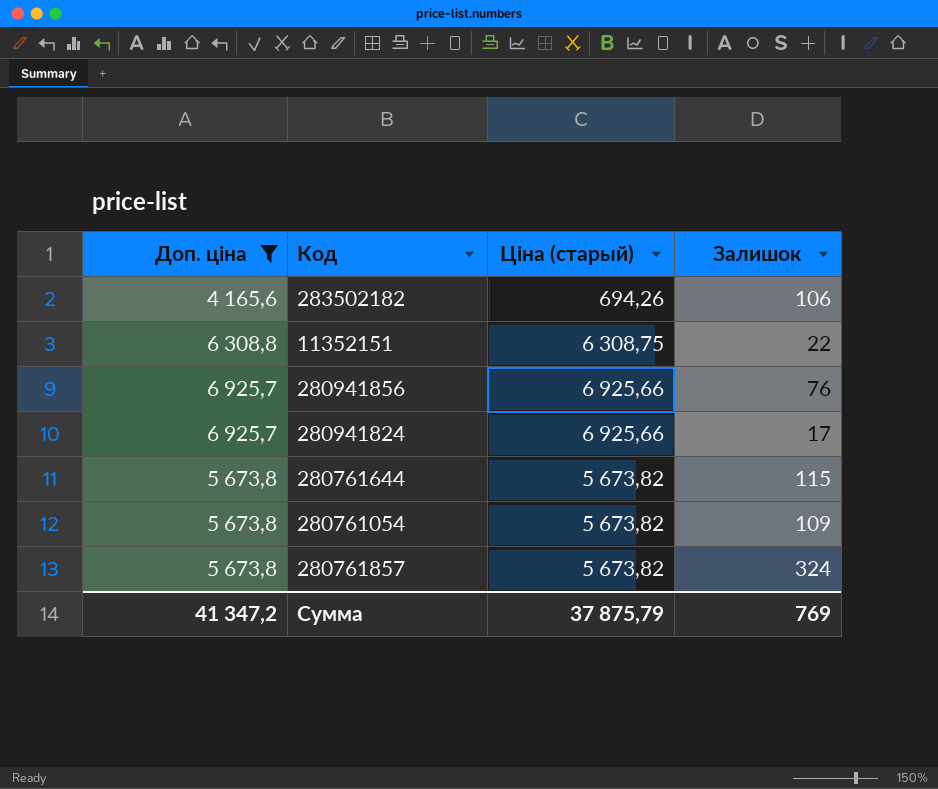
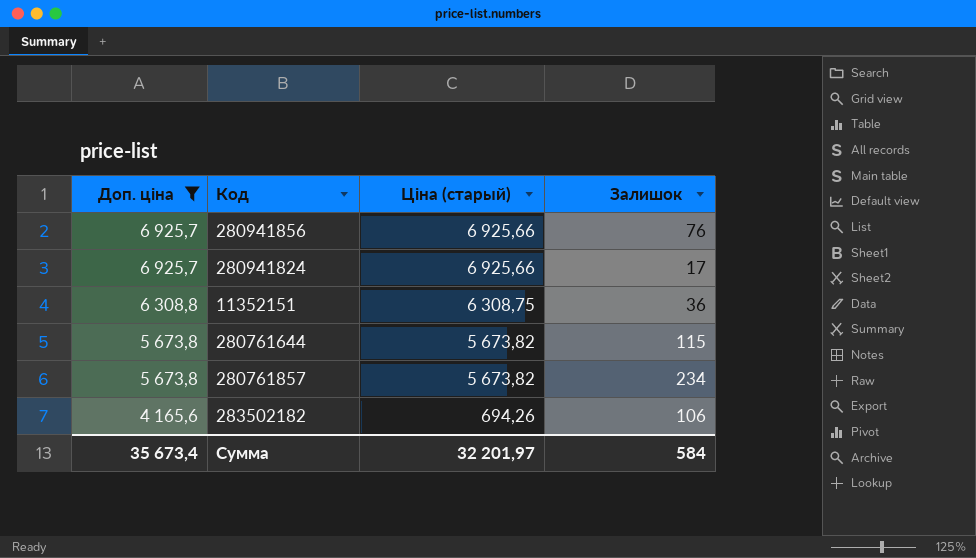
row order: none -> Доп. ціна descending
row 280761054: 5 673,8 | 5 673,82 | 109 -> none
11352151 | Залишок: 22 -> 36
280761857 | Залишок: 324 -> 234
Сумма | Доп. ціна: 41 347,2 -> 35 673,4
Сумма | Ціна (старый): 37 875,79 -> 32 201,97
Сумма | Залишок: 769 -> 584

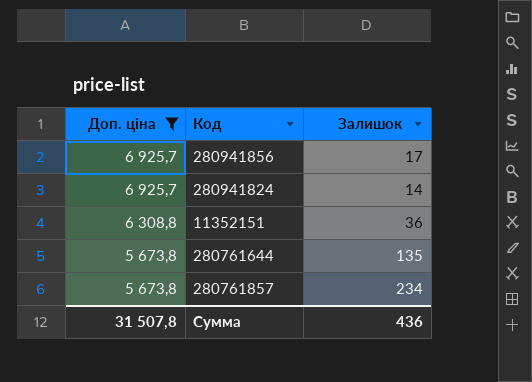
column Ціна (старый) | position: 3 -> none
row 283502182: 4 165,6 | 694,26 | 106 -> none
280941856 | Залишок: 76 -> 17
280941824 | Залишок: 17 -> 14
280761644 | Залишок: 115 -> 135
Сумма | Доп. ціна: 35 673,4 -> 31 507,8
Сумма | Залишок: 584 -> 436

